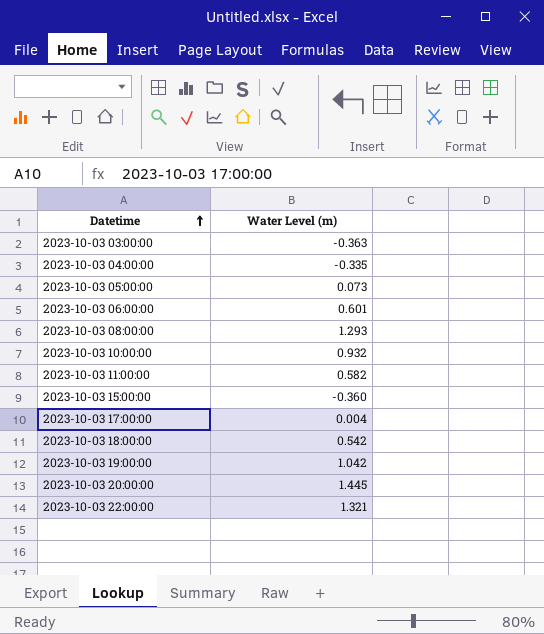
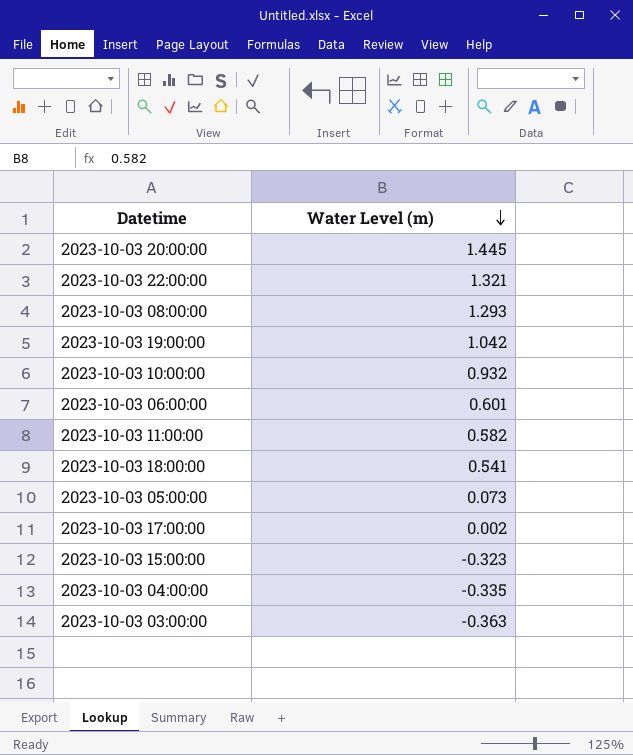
row order: Datetime ascending -> Water Level (m) descending
2023-10-03 18:00:00 | Water Level (m): 0.542 -> 0.541
2023-10-03 17:00:00 | Water Level (m): 0.004 -> 0.002
2023-10-03 15:00:00 | Water Level (m): -0.360 -> -0.323

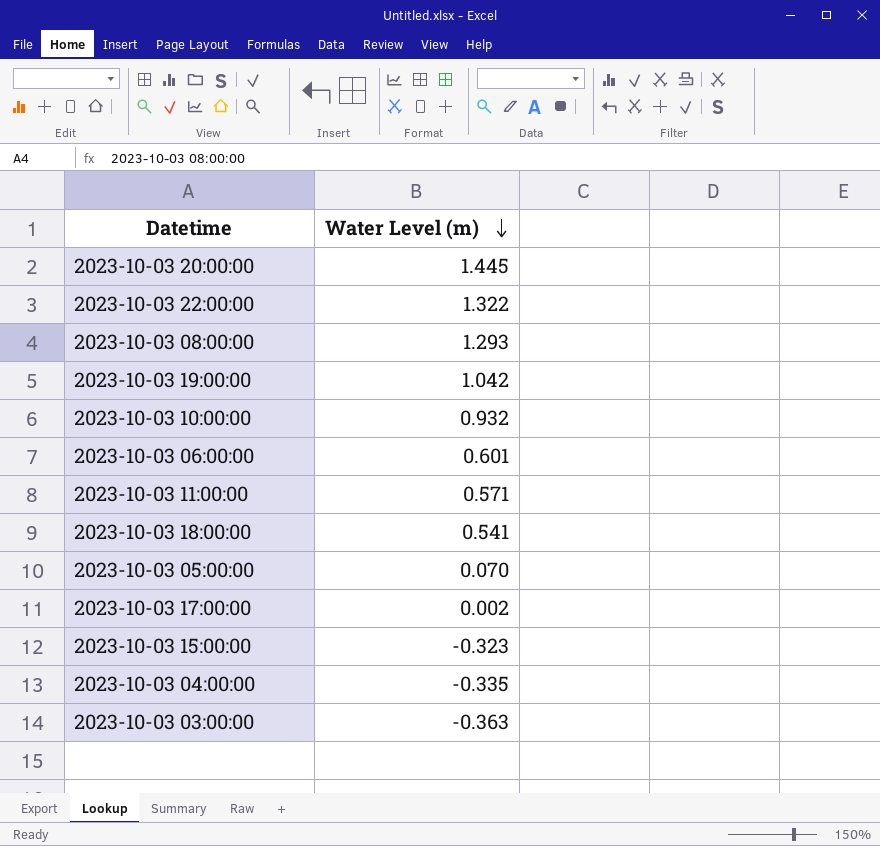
2023-10-03 22:00:00 | Water Level (m): 1.321 -> 1.322
2023-10-03 11:00:00 | Water Level (m): 0.582 -> 0.571
2023-10-03 05:00:00 | Water Level (m): 0.073 -> 0.070

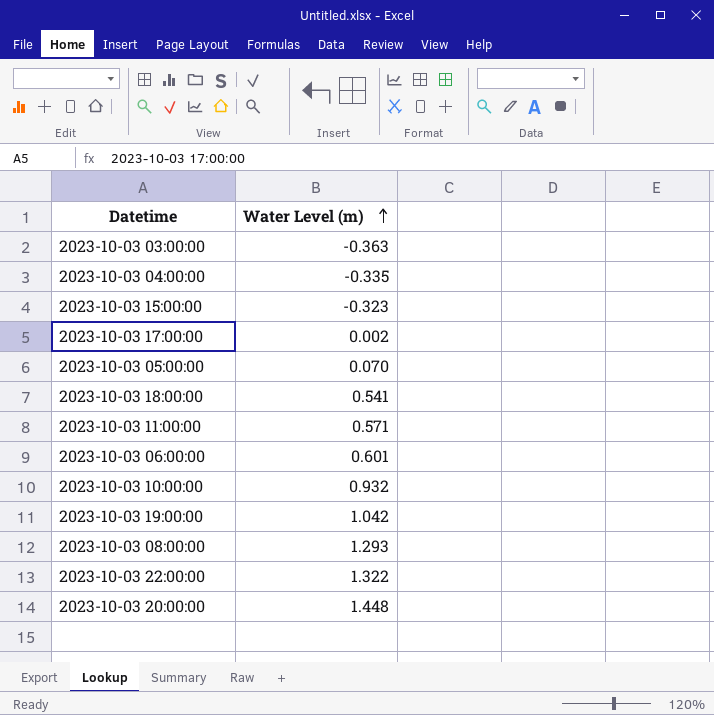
row order: Water Level (m) descending -> Water Level (m) ascending
2023-10-03 20:00:00 | Water Level (m): 1.445 -> 1.448

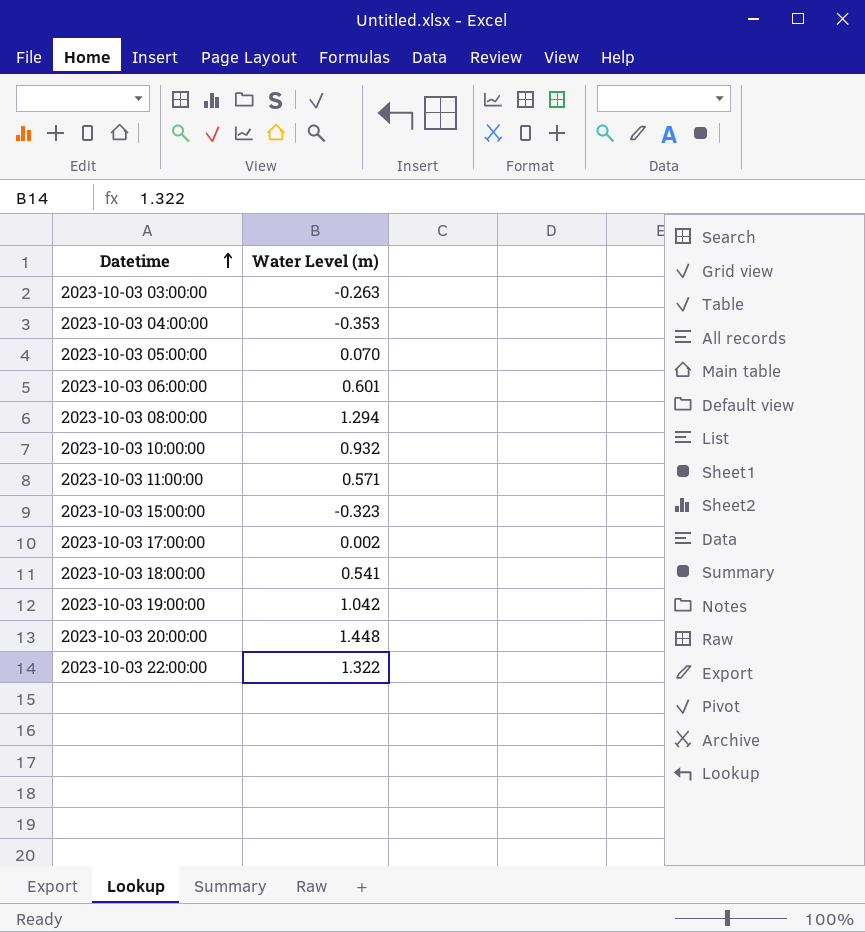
row order: Water Level (m) ascending -> Datetime ascending
2023-10-03 03:00:00 | Water Level (m): -0.363 -> -0.263
2023-10-03 04:00:00 | Water Level (m): -0.335 -> -0.353
2023-10-03 08:00:00 | Water Level (m): 1.293 -> 1.294

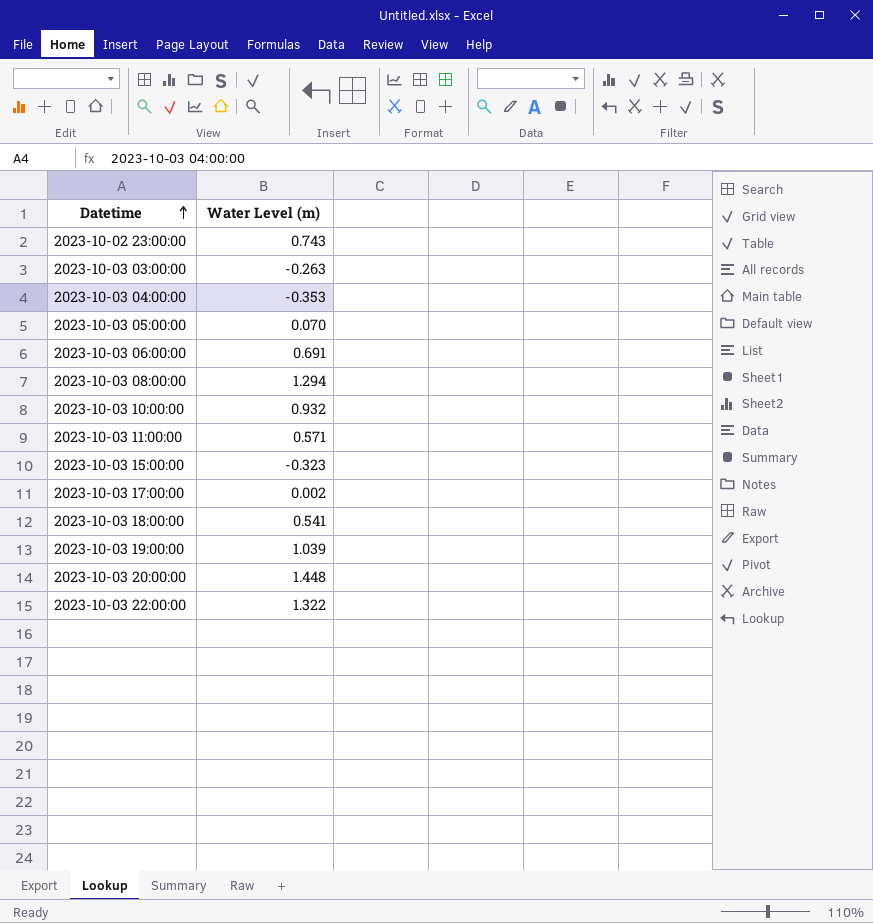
row 2023-10-02 23:00:00: none -> 0.743
2023-10-03 06:00:00 | Water Level (m): 0.601 -> 0.691
2023-10-03 19:00:00 | Water Level (m): 1.042 -> 1.039

